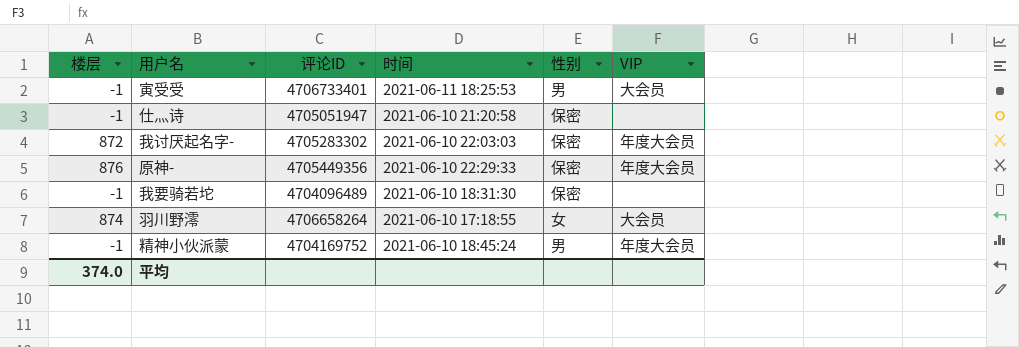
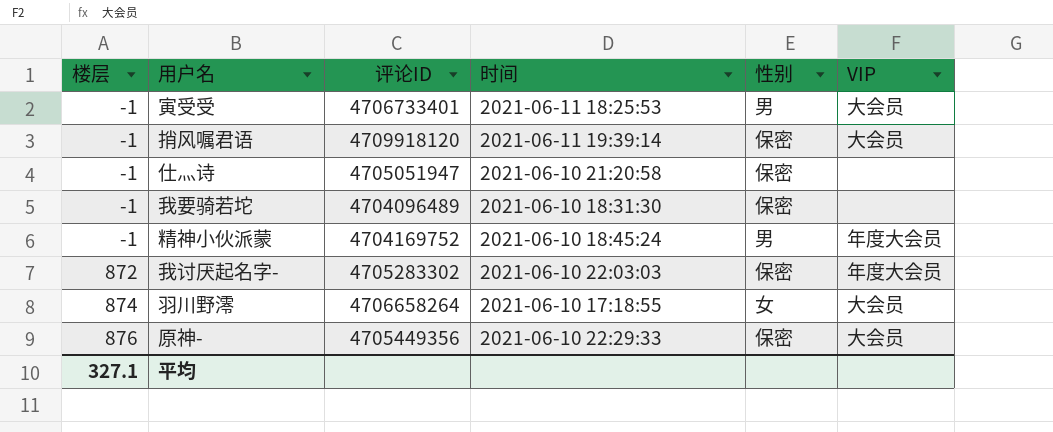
row order: none -> 楼层 ascending
row 捎风嘱君语: none -> -1 | 4709918120 | 2021-06-11 19:39:14 | 保密 | 大会员
原神- | VIP: 年度大会员 -> 大会员
平均 | 楼层: 374.0 -> 327.1

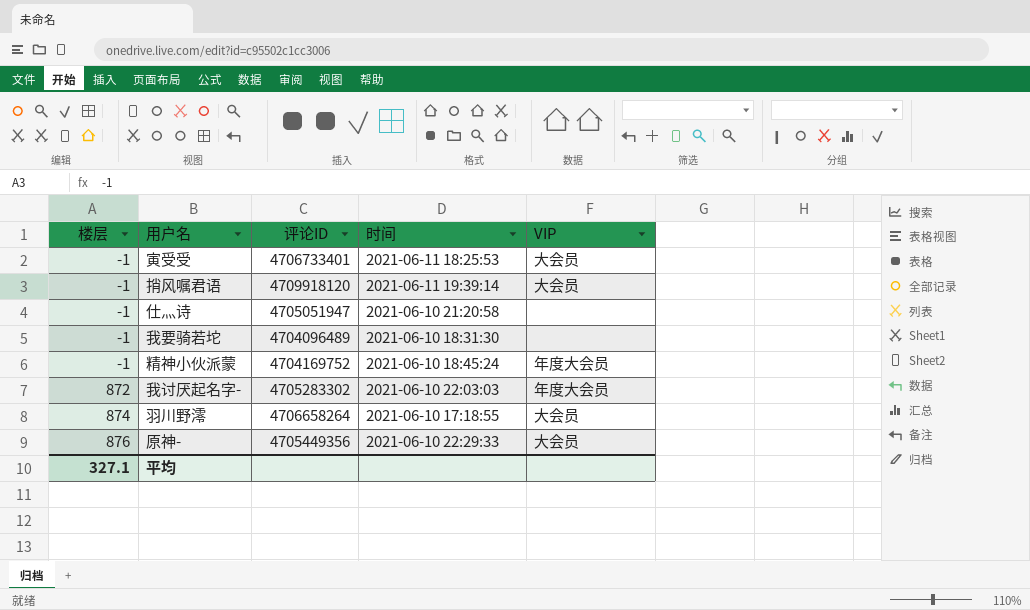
column 性别 | position: 5 -> none

